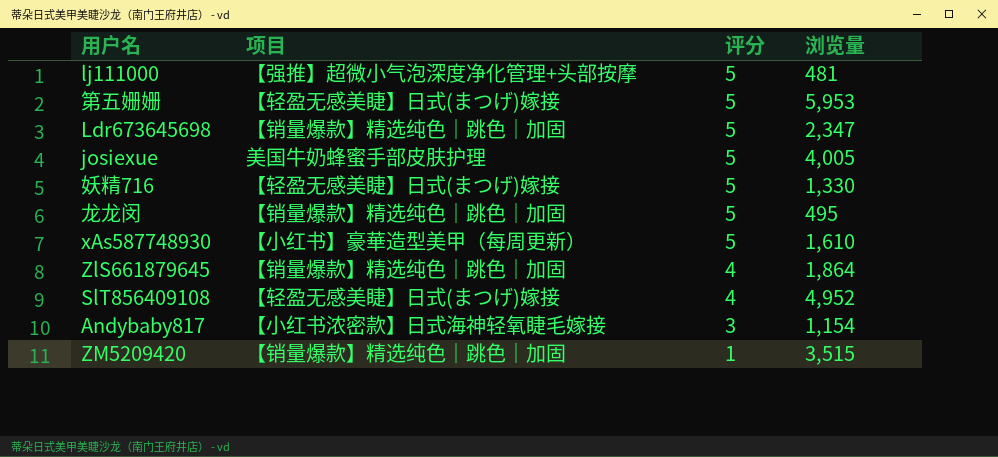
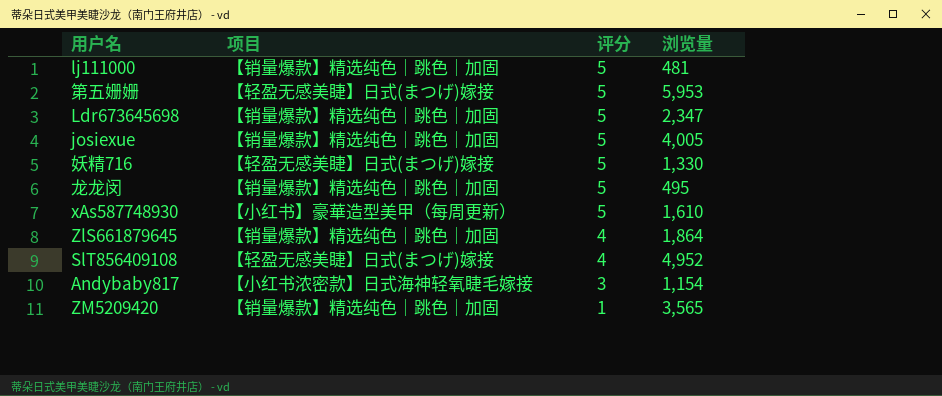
lj111000 | 项目: 【强推】超微小气泡深度净化管理+头部按摩 -> 【销量爆款】精选纯色｜跳色｜加固
josiexue | 项目: 美国牛奶蜂蜜手部皮肤护理 -> 【销量爆款】精选纯色｜跳色｜加固
ZM5209420 | 浏览量: 3,515 -> 3,565

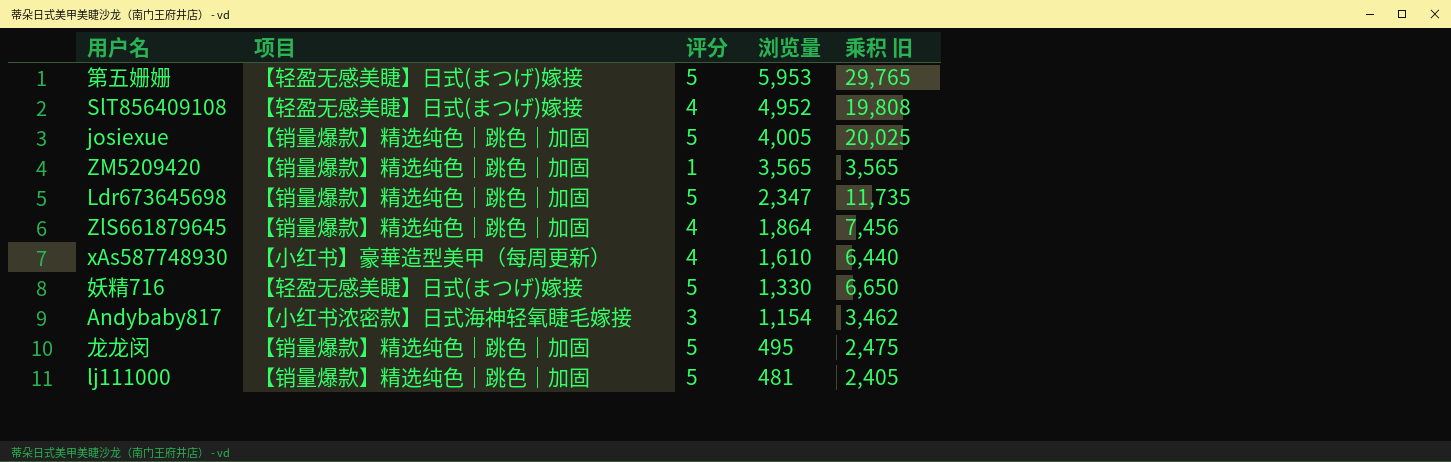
row order: 评分 descending -> 浏览量 descending
column 乘积 旧 | formula: none -> [评分] * [浏览量]
xAs587748930 | 评分: 5 -> 4

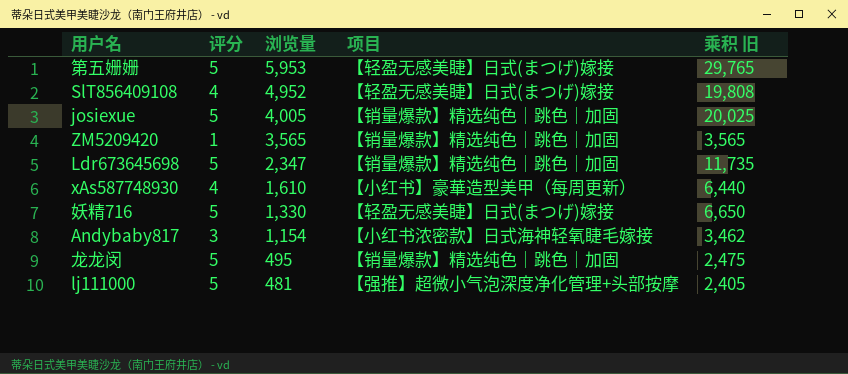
column 项目 | position: 2 -> 4
row ZlS661879645: 【销量爆款】精选纯色｜跳色｜加固 | 4 | 1,864 | 7,456 -> none
lj111000 | 项目: 【销量爆款】精选纯色｜跳色｜加固 -> 【强推】超微小气泡深度净化管理+头部按摩

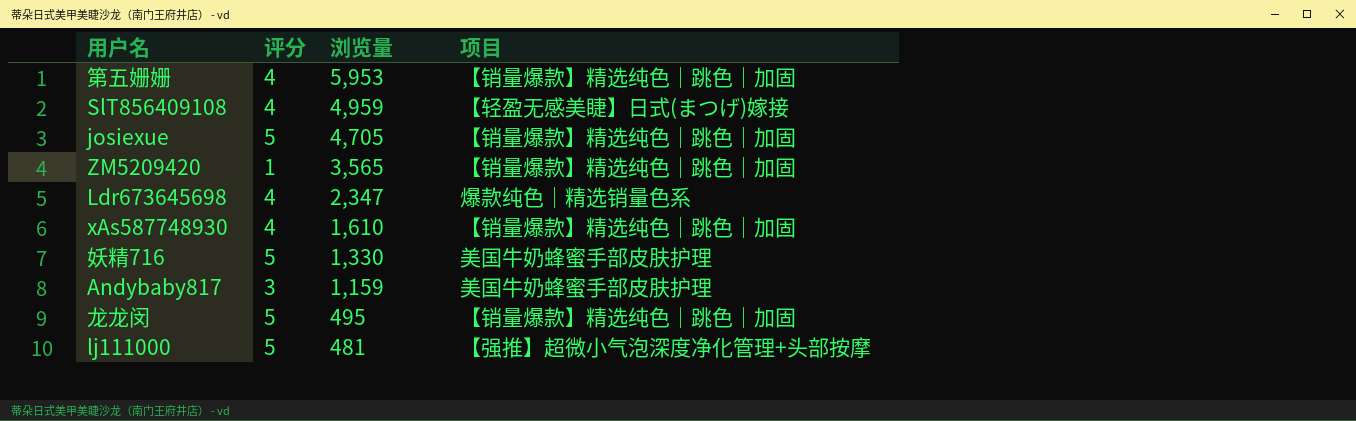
column 乘积 旧 | formula: [评分] * [浏览量] -> none
第五姗姗 | 评分: 5 -> 4
第五姗姗 | 项目: 【轻盈无感美睫】日式(まつげ)嫁接 -> 【销量爆款】精选纯色｜跳色｜加固
SlT856409108 | 浏览量: 4,952 -> 4,959
josiexue | 浏览量: 4,005 -> 4,705
Ldr673645698 | 评分: 5 -> 4
Ldr673645698 | 项目: 【销量爆款】精选纯色｜跳色｜加固 -> 爆款纯色｜精选销量色系
xAs587748930 | 项目: 【小红书】豪華造型美甲（每周更新） -> 【销量爆款】精选纯色｜跳色｜加固
妖精716 | 项目: 【轻盈无感美睫】日式(まつげ)嫁接 -> 美国牛奶蜂蜜手部皮肤护理
Andybaby817 | 浏览量: 1,154 -> 1,159
Andybaby817 | 项目: 【小红书浓密款】日式海神轻氧睫毛嫁接 -> 美国牛奶蜂蜜手部皮肤护理

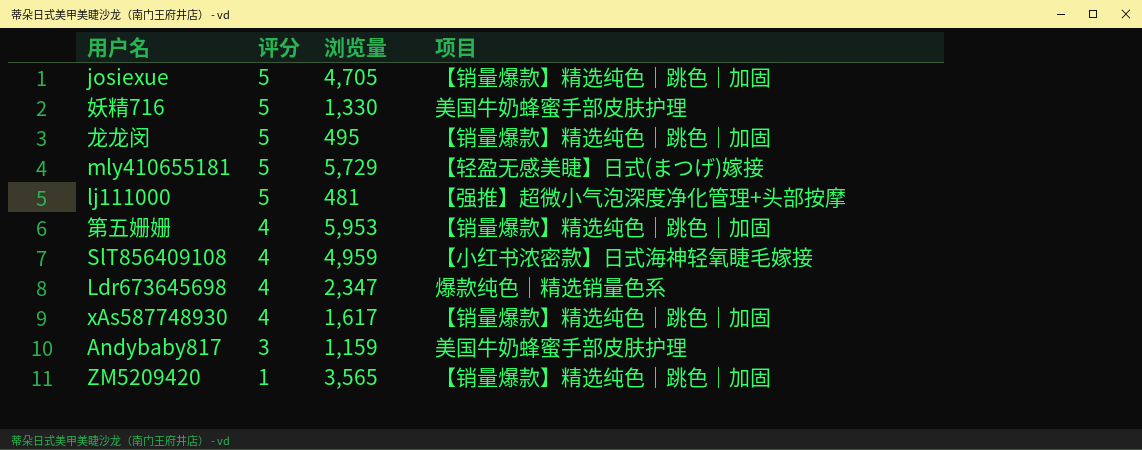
row order: 浏览量 descending -> 评分 descending
row mly410655181: none -> 5 | 5,729 | 【轻盈无感美睫】日式(まつげ)嫁接
SlT856409108 | 项目: 【轻盈无感美睫】日式(まつげ)嫁接 -> 【小红书浓密款】日式海神轻氧睫毛嫁接
xAs587748930 | 浏览量: 1,610 -> 1,617

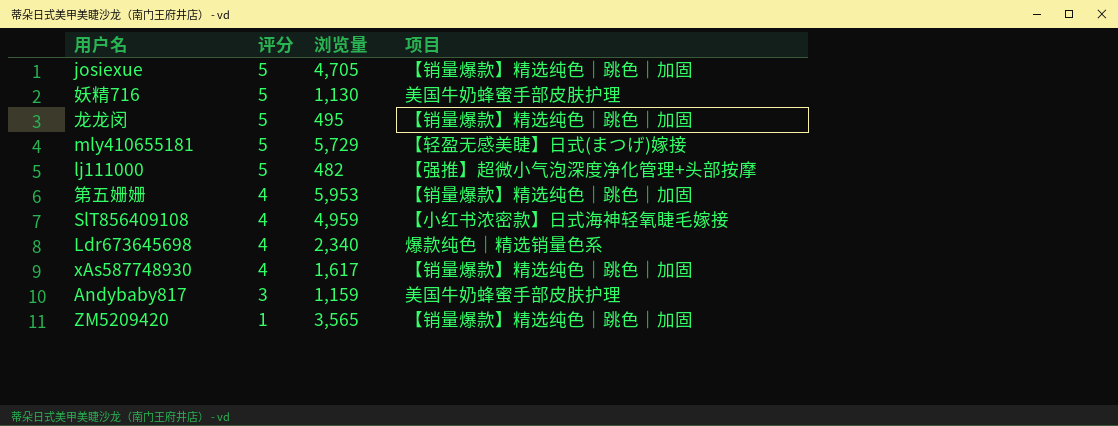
妖精716 | 浏览量: 1,330 -> 1,130
lj111000 | 浏览量: 481 -> 482
Ldr673645698 | 浏览量: 2,347 -> 2,340

